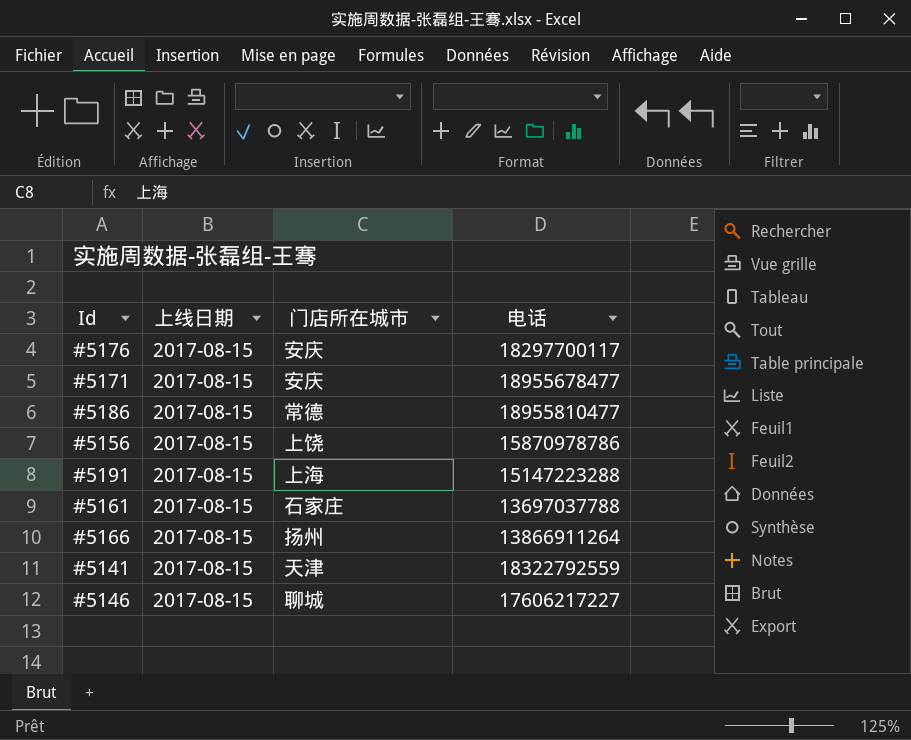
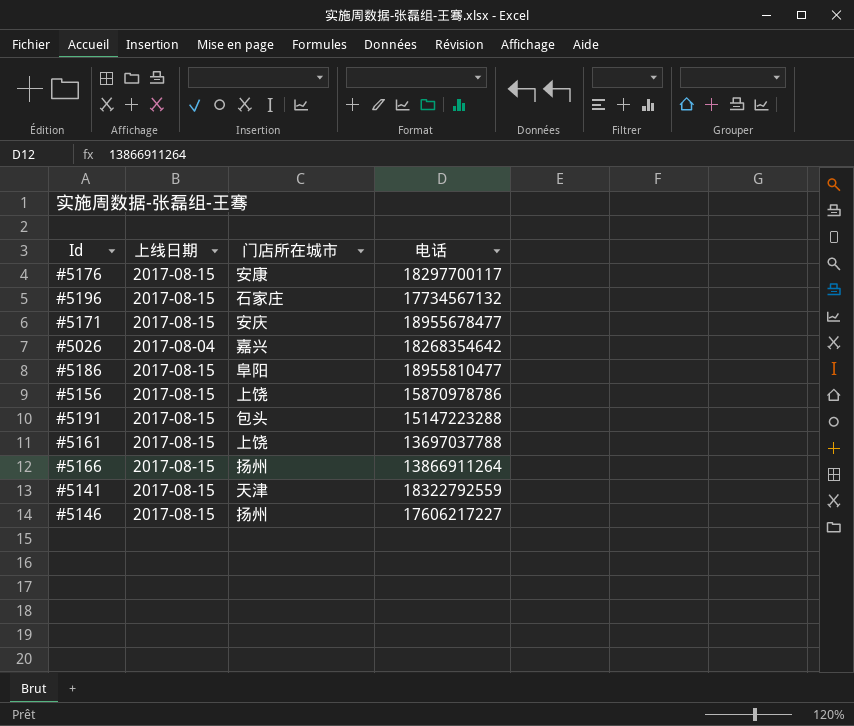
#5176 | 门店所在城市: 安庆 -> 安康
row #5196: none -> 2017-08-15 | 石家庄 | 17734567132
row #5026: none -> 2017-08-04 | 嘉兴 | 18268354642
#5186 | 门店所在城市: 常德 -> 阜阳
#5191 | 门店所在城市: 上海 -> 包头
#5161 | 门店所在城市: 石家庄 -> 上饶
#5146 | 门店所在城市: 聊城 -> 扬州

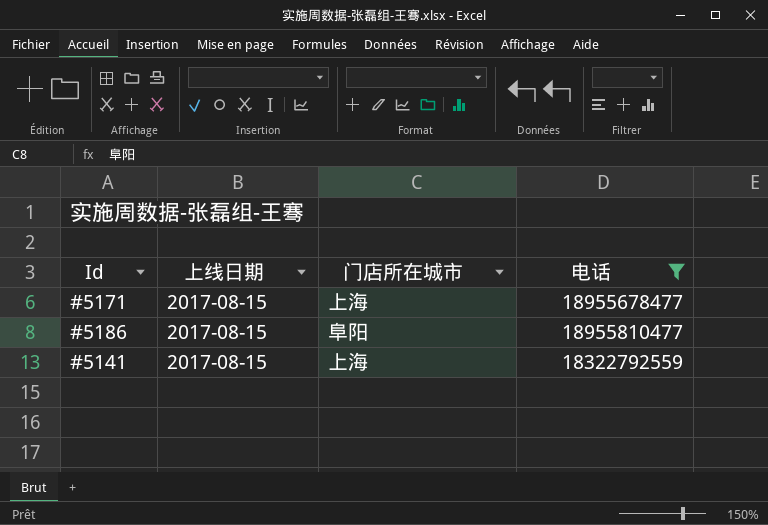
filter: none -> 电话 >= 18322792559
#5171 | 门店所在城市: 安庆 -> 上海
#5141 | 门店所在城市: 天津 -> 上海

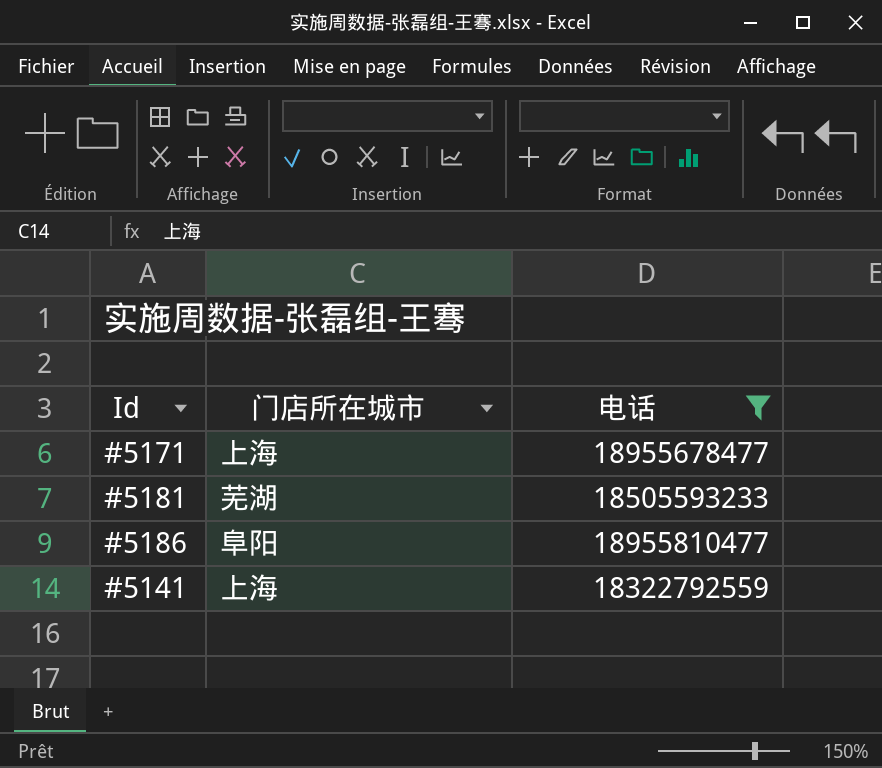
column 上线日期 | position: 2 -> none
row #5181: none -> 芜湖 | 18505593233

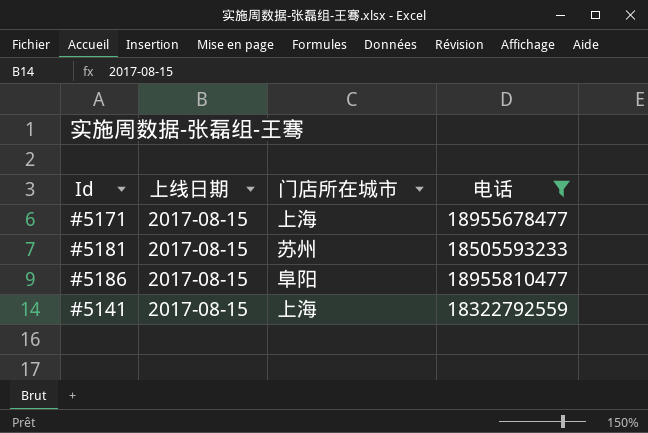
column 上线日期 | position: none -> 2
#5181 | 门店所在城市: 芜湖 -> 苏州

